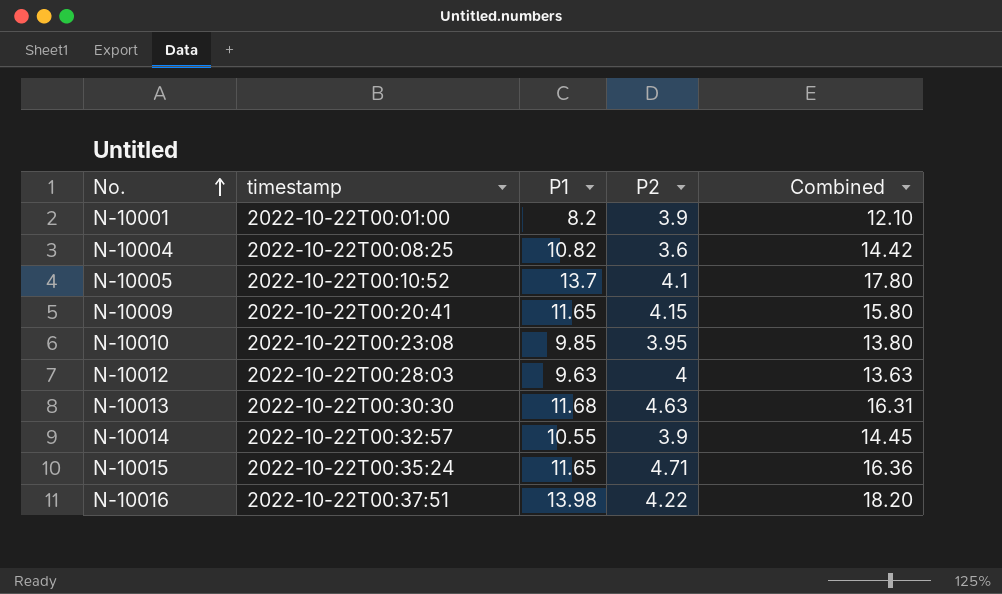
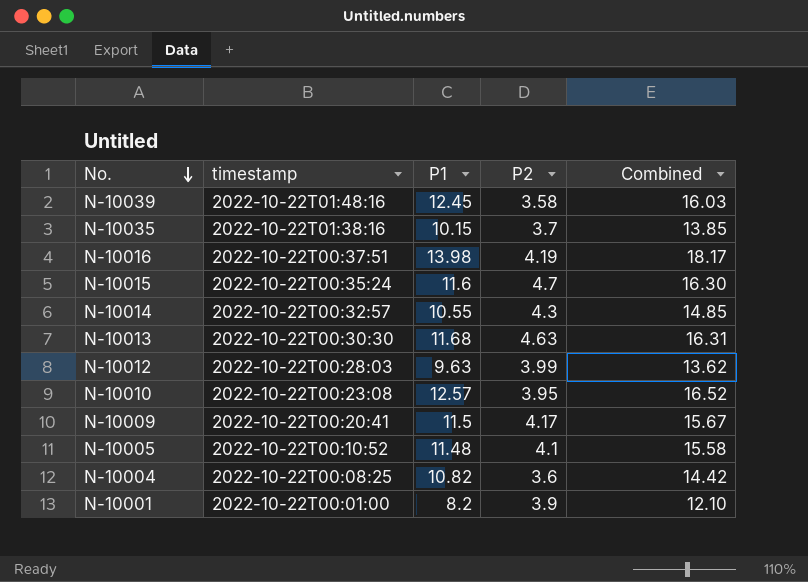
row order: No. ascending -> No. descending
row N-10039: none -> 2022-10-22T01:48:16 | 12.45 | 3.58 | 16.03
row N-10035: none -> 2022-10-22T01:38:16 | 10.15 | 3.7 | 13.85
N-10016 | P2: 4.22 -> 4.19
N-10016 | Combined: 18.20 -> 18.17
N-10015 | P1: 11.65 -> 11.6
N-10015 | P2: 4.71 -> 4.7
N-10015 | Combined: 16.36 -> 16.30
N-10014 | P2: 3.9 -> 4.3
N-10014 | Combined: 14.45 -> 14.85
N-10012 | P2: 4 -> 3.99
N-10012 | Combined: 13.63 -> 13.62
N-10010 | P1: 9.85 -> 12.57
N-10010 | Combined: 13.80 -> 16.52
N-10009 | P1: 11.65 -> 11.5
N-10009 | P2: 4.15 -> 4.17
N-10009 | Combined: 15.80 -> 15.67
N-10005 | P1: 13.7 -> 11.48
N-10005 | Combined: 17.80 -> 15.58

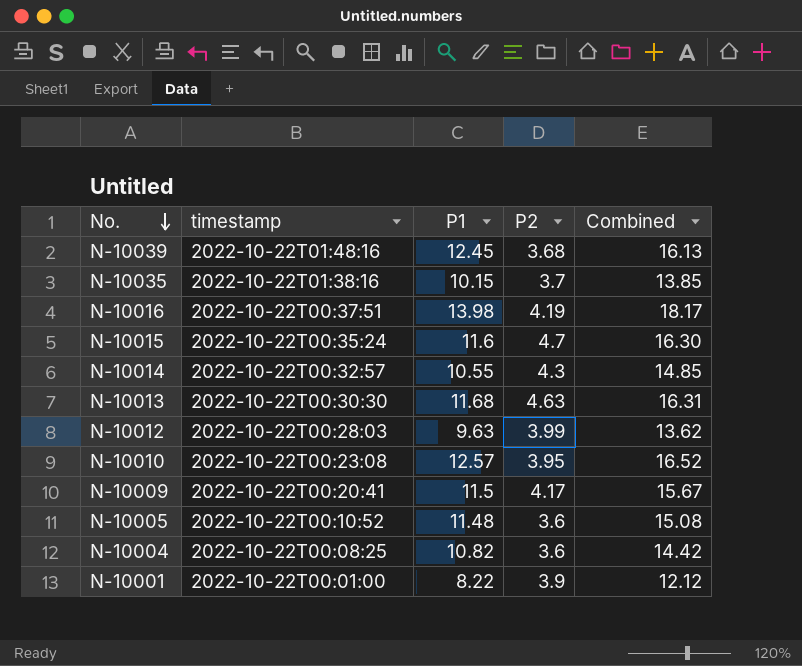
N-10039 | P2: 3.58 -> 3.68
N-10039 | Combined: 16.03 -> 16.13
N-10005 | P2: 4.1 -> 3.6
N-10005 | Combined: 15.58 -> 15.08
N-10001 | P1: 8.2 -> 8.22
N-10001 | Combined: 12.10 -> 12.12

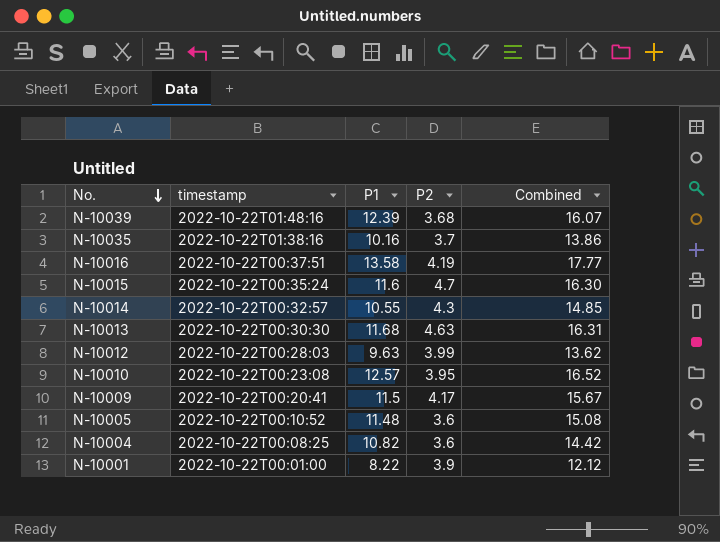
N-10039 | P1: 12.45 -> 12.39
N-10039 | Combined: 16.13 -> 16.07
N-10035 | P1: 10.15 -> 10.16
N-10035 | Combined: 13.85 -> 13.86
N-10016 | P1: 13.98 -> 13.58
N-10016 | Combined: 18.17 -> 17.77

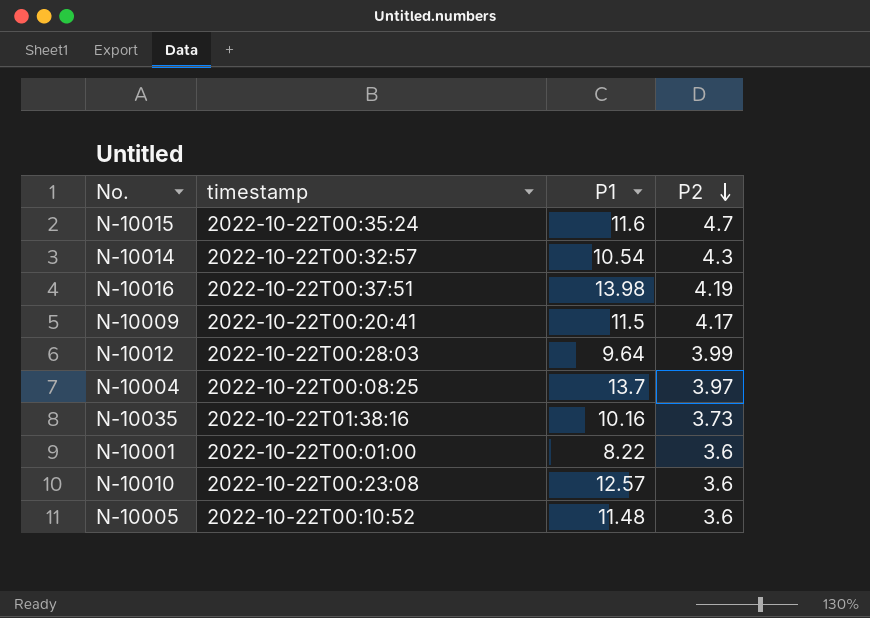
row order: No. descending -> P2 descending
column Combined | formula: [P1] + [P2] -> none
row N-10039: 2022-10-22T01:48:16 | 12.39 | 3.68 | 16.07 -> none
row N-10013: 2022-10-22T00:30:30 | 11.68 | 4.63 | 16.31 -> none
N-10014 | P1: 10.55 -> 10.54
N-10016 | P1: 13.58 -> 13.98
N-10012 | P1: 9.63 -> 9.64
N-10004 | P1: 10.82 -> 13.7
N-10004 | P2: 3.6 -> 3.97
N-10035 | P2: 3.7 -> 3.73
N-10001 | P2: 3.9 -> 3.6
N-10010 | P2: 3.95 -> 3.6

